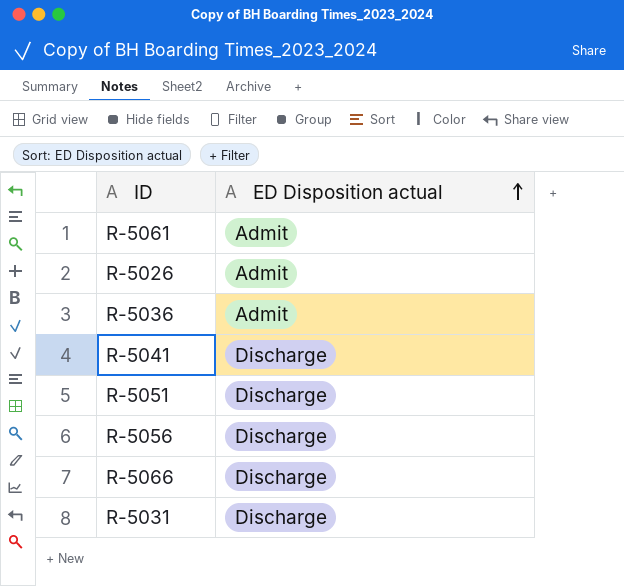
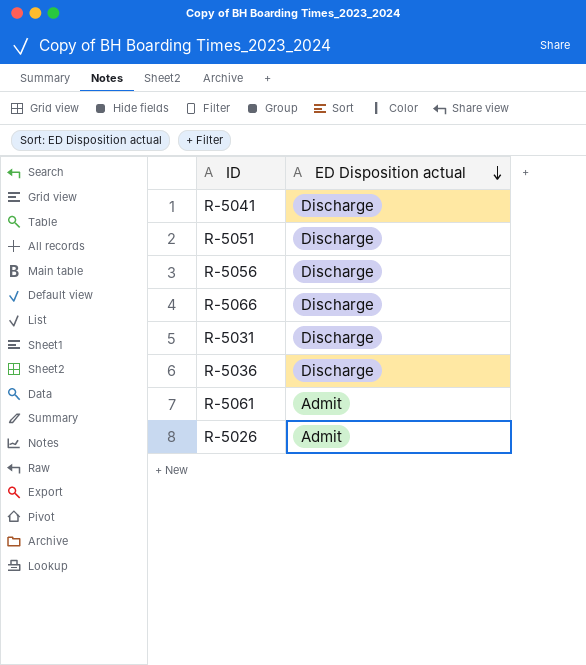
row order: ED Disposition actual ascending -> ED Disposition actual descending
R-5036 | ED Disposition actual: Admit -> Discharge

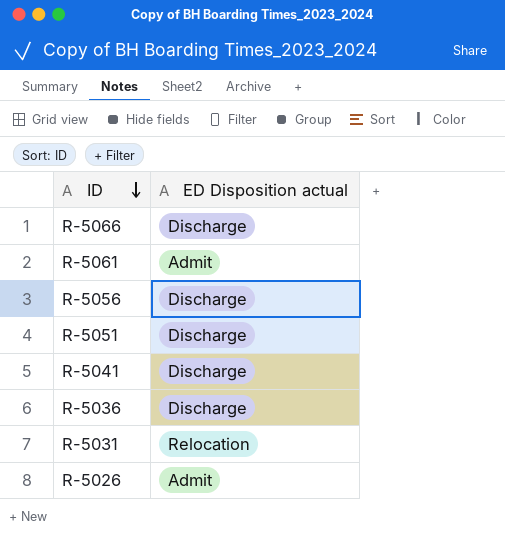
row order: ED Disposition actual descending -> ID descending
R-5031 | ED Disposition actual: Discharge -> Relocation

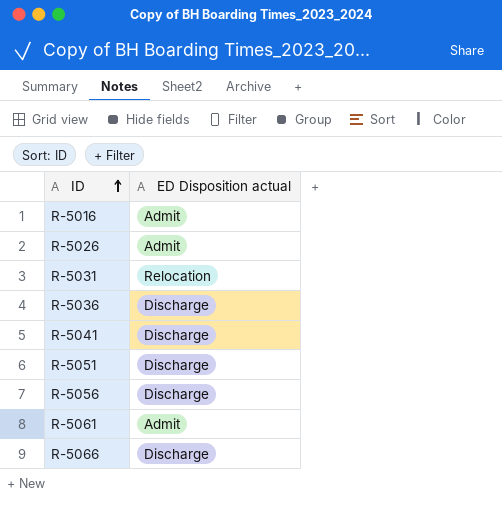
row order: ID descending -> ID ascending
row R-5016: none -> Admit

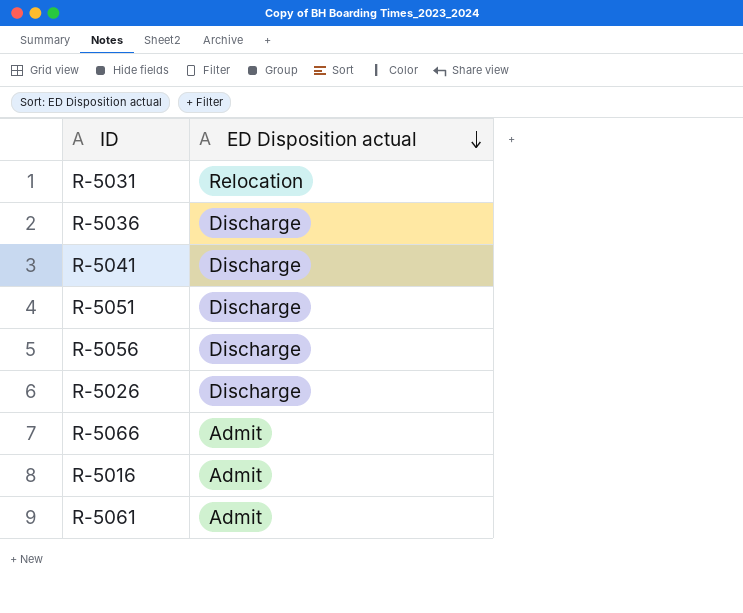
row order: ID ascending -> ED Disposition actual descending
R-5026 | ED Disposition actual: Admit -> Discharge
R-5066 | ED Disposition actual: Discharge -> Admit

